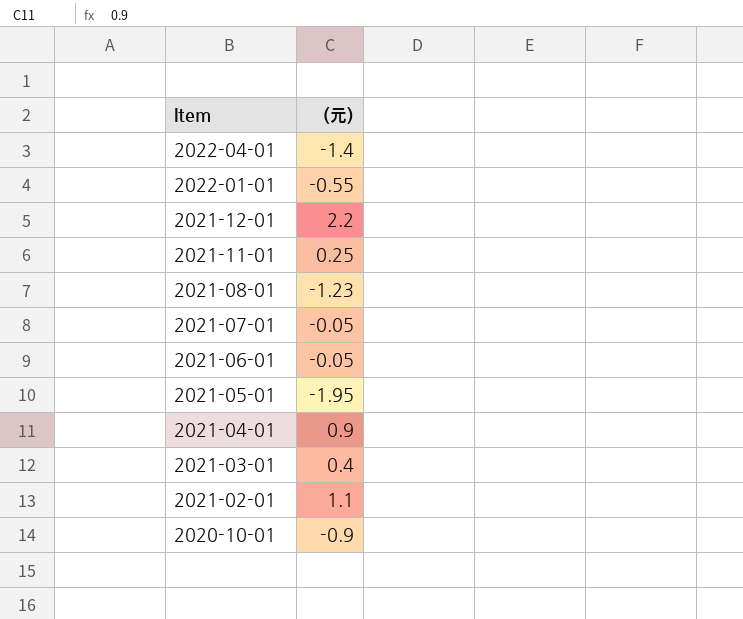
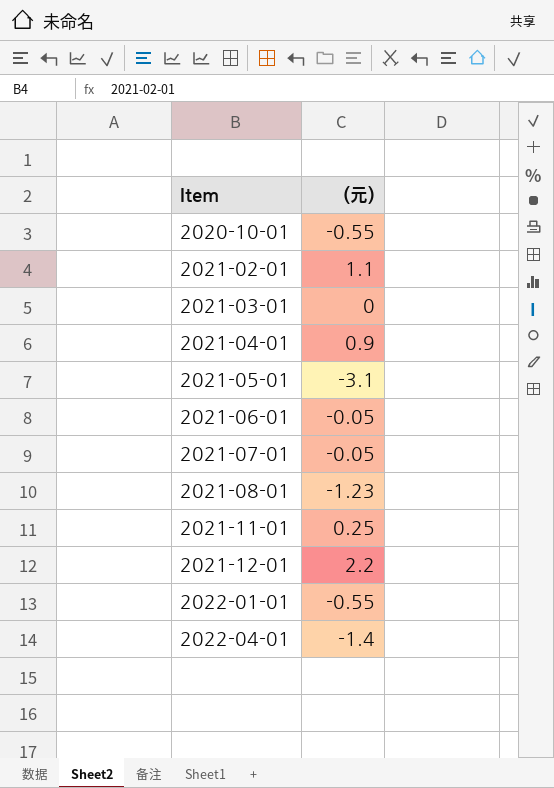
row order: Item descending -> Item ascending
2020-10-01 | (元): -0.9 -> -0.55
2021-03-01 | (元): 0.4 -> 0
2021-05-01 | (元): -1.95 -> -3.1

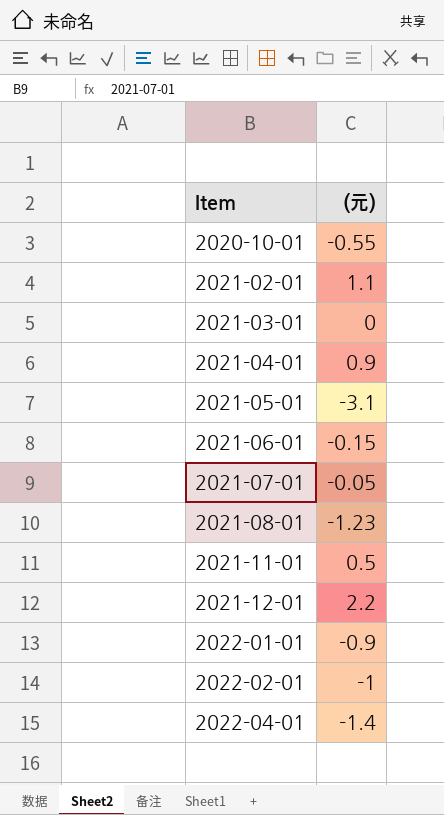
2021-06-01 | (元): -0.05 -> -0.15
2021-11-01 | (元): 0.25 -> 0.5
2022-01-01 | (元): -0.55 -> -0.9
row 2022-02-01: none -> -1

